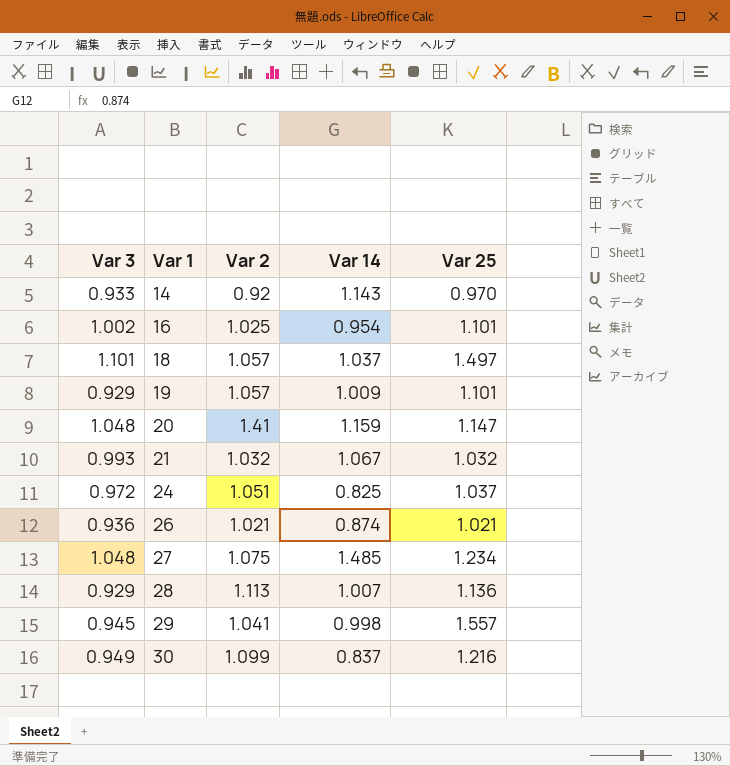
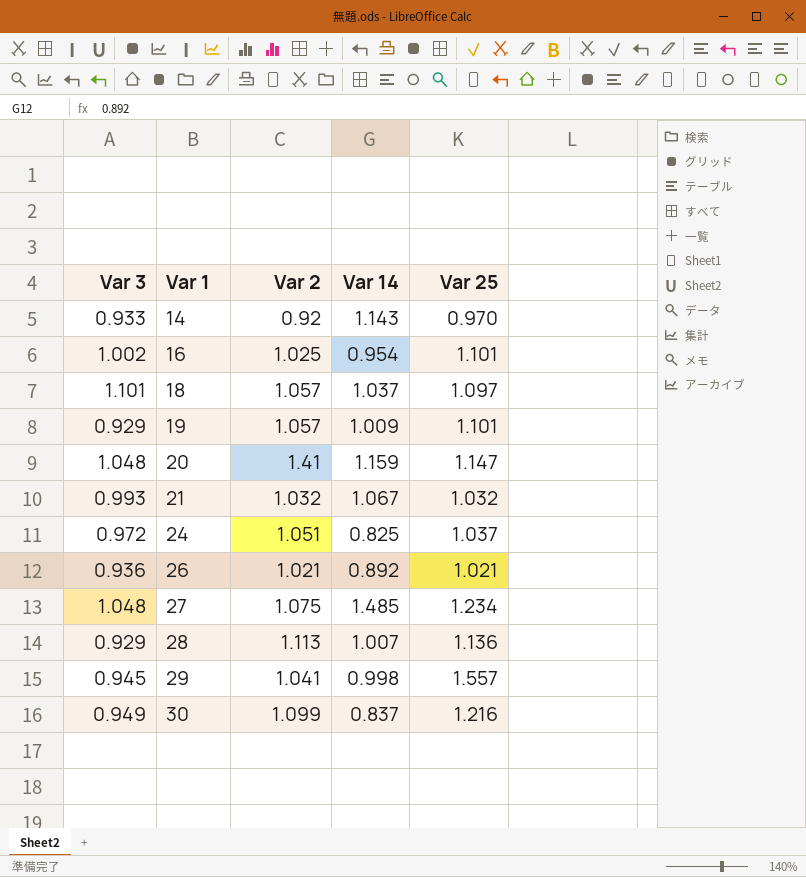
18 | Var 25: 1.497 -> 1.097
26 | Var 14: 0.874 -> 0.892

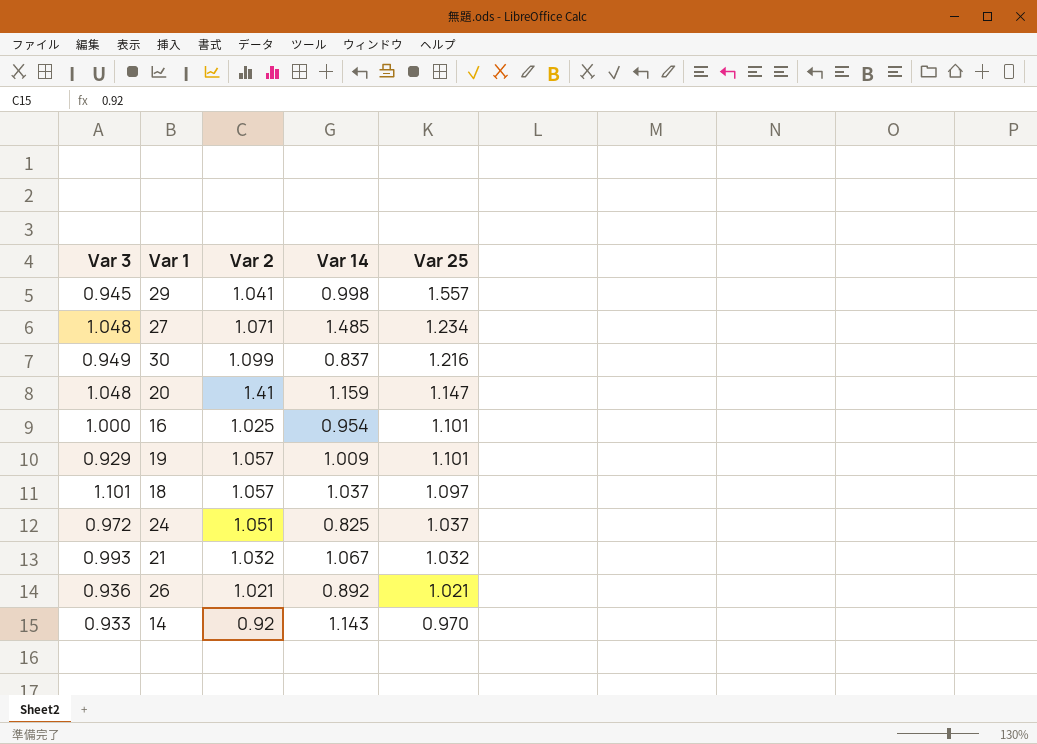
row order: Var 1 ascending -> Var 25 descending
row 28: 0.929 | 1.113 | 1.007 | 1.136 -> none
27 | Var 2: 1.075 -> 1.071
16 | Var 3: 1.002 -> 1.000

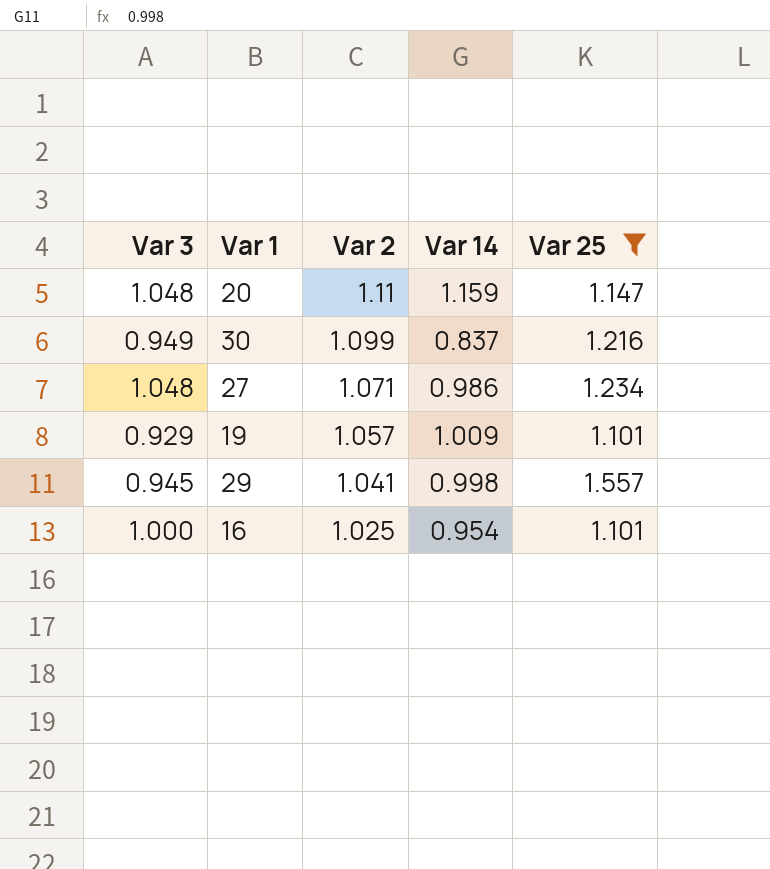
filter: none -> Var 25 >= 1.101
row order: Var 25 descending -> Var 2 descending
20 | Var 2: 1.41 -> 1.11
27 | Var 14: 1.485 -> 0.986

